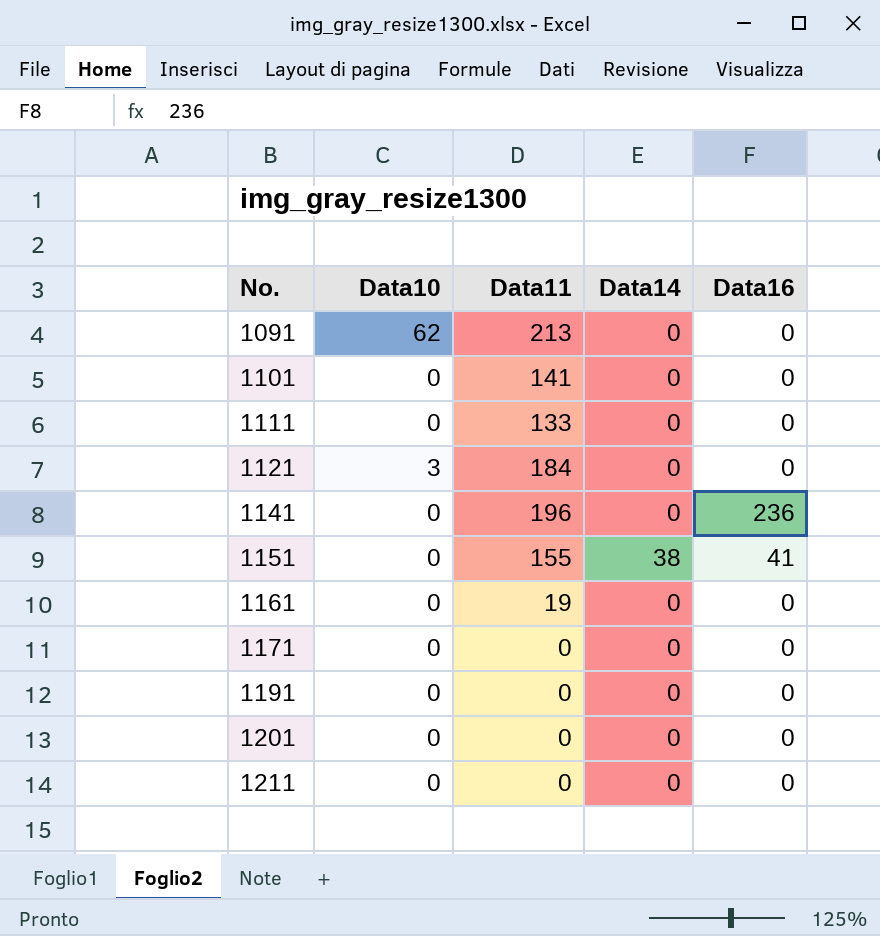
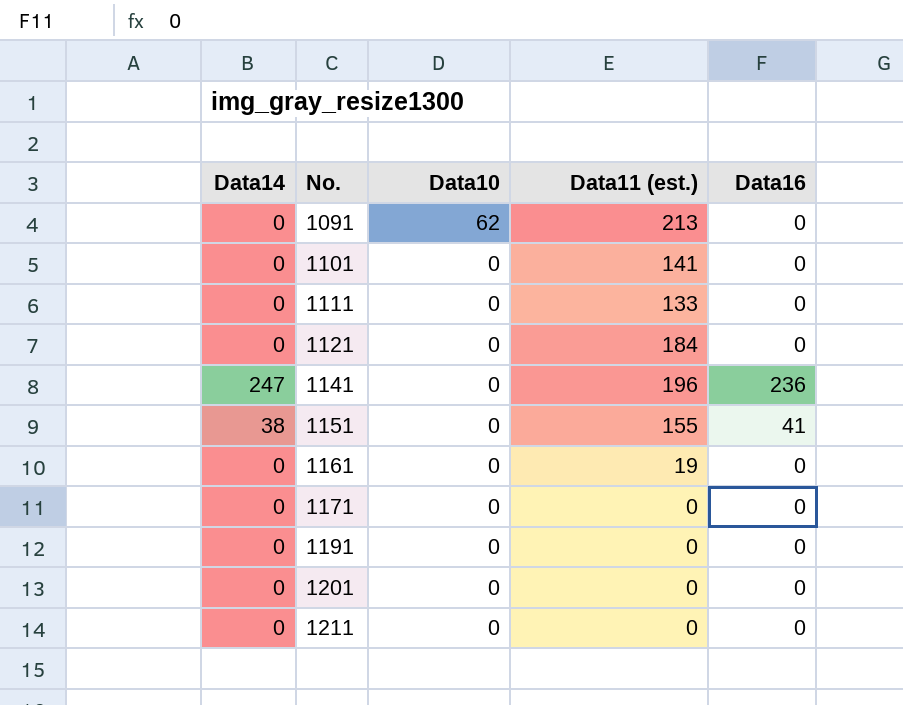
column Data14 | position: 4 -> 1
column name: Data11 -> Data11 (est.)
1121 | Data10: 3 -> 0
1141 | Data14: 0 -> 247

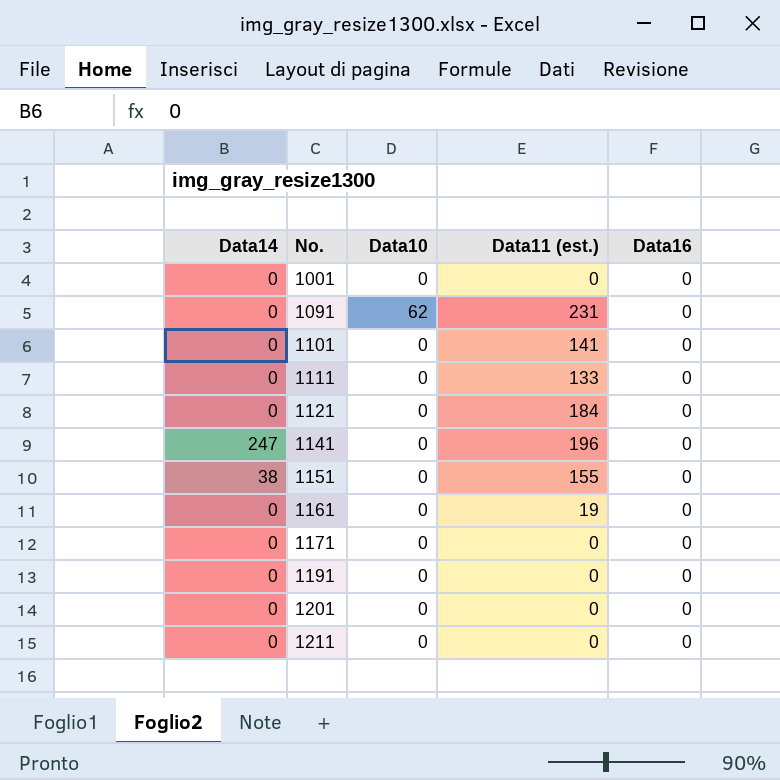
row 1001: none -> 0 | 0 | 0 | 0
1091 | Data11 (est.): 213 -> 231
1141 | Data16: 236 -> 0
1151 | Data16: 41 -> 0

